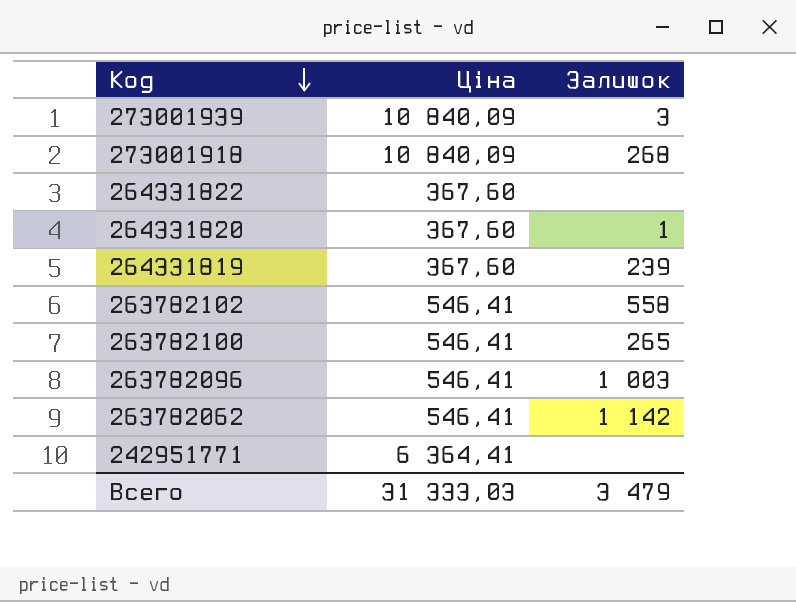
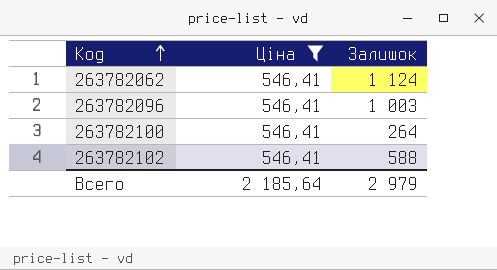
filter: none -> Ціна = 546,41
row order: Код descending -> Код ascending
263782062 | Залишок: 1 142 -> 1 124
263782100 | Залишок: 265 -> 264
263782102 | Залишок: 558 -> 588
Всего | Ціна: 31 333,03 -> 2 185,64
Всего | Залишок: 3 479 -> 2 979

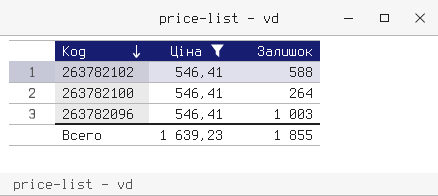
row order: Код ascending -> Код descending
row 263782062: 546,41 | 1 124 -> none
Всего | Ціна: 2 185,64 -> 1 639,23
Всего | Залишок: 2 979 -> 1 855

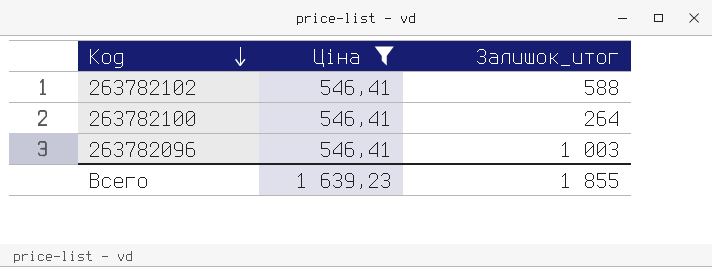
column name: Залишок -> Залишок_итог

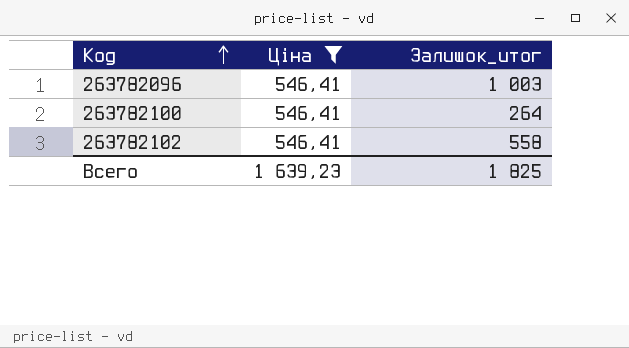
row order: Код descending -> Код ascending
263782102 | Залишок_итог: 588 -> 558
Всего | Залишок_итог: 1 855 -> 1 825

